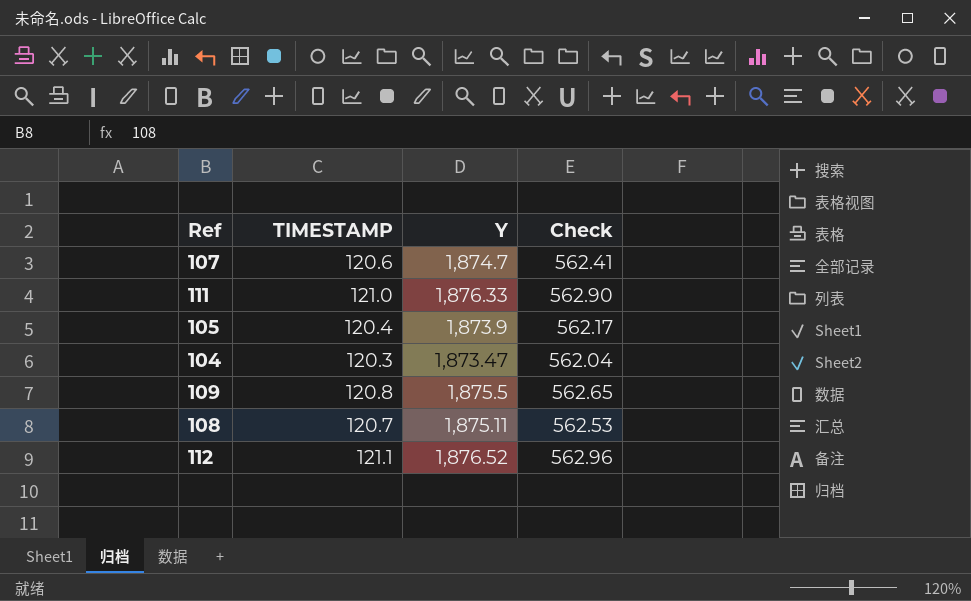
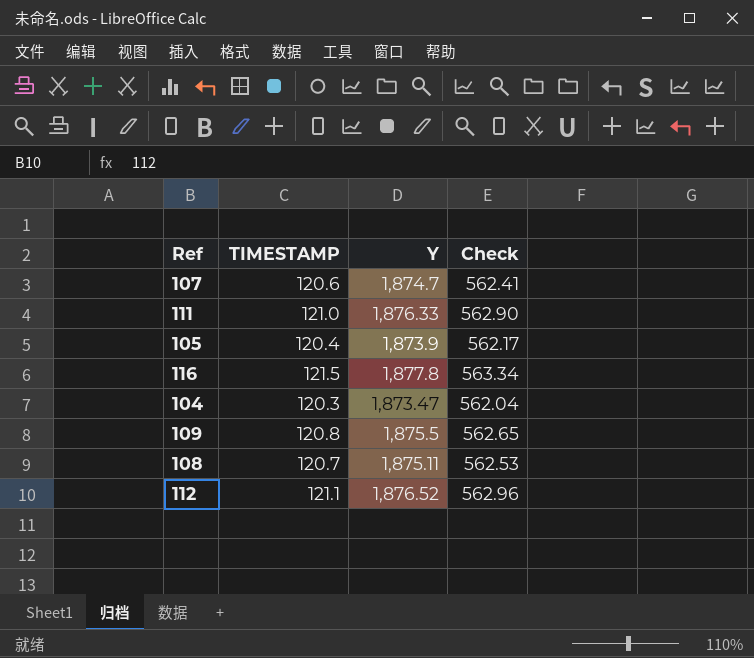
row 116: none -> 121.5 | 1,877.8 | 563.34

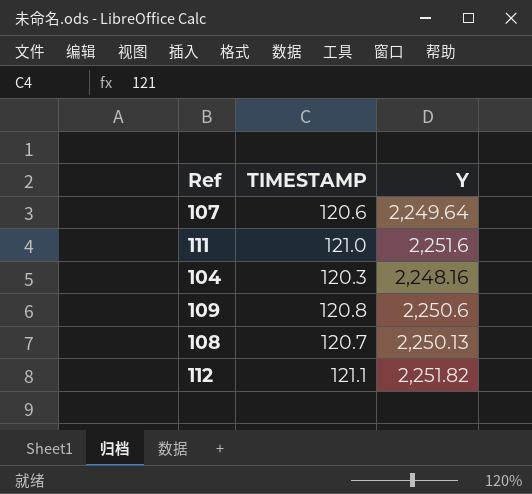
column Check | formula: [Y] * 0.3 -> none
row 105: 120.4 | 1,873.9 | 562.17 -> none
row 116: 121.5 | 1,877.8 | 563.34 -> none
107 | Y: 1,874.7 -> 2,249.64
111 | Y: 1,876.33 -> 2,251.6
104 | Y: 1,873.47 -> 2,248.16
109 | Y: 1,875.5 -> 2,250.6
108 | Y: 1,875.11 -> 2,250.13
112 | Y: 1,876.52 -> 2,251.82

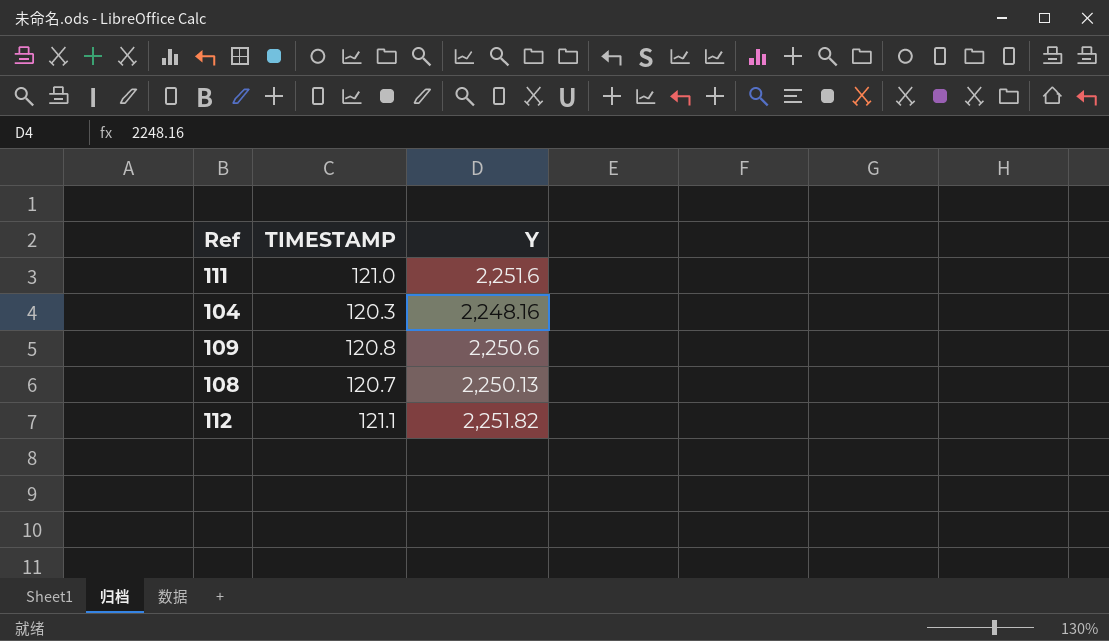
row 107: 120.6 | 2,249.64 -> none

